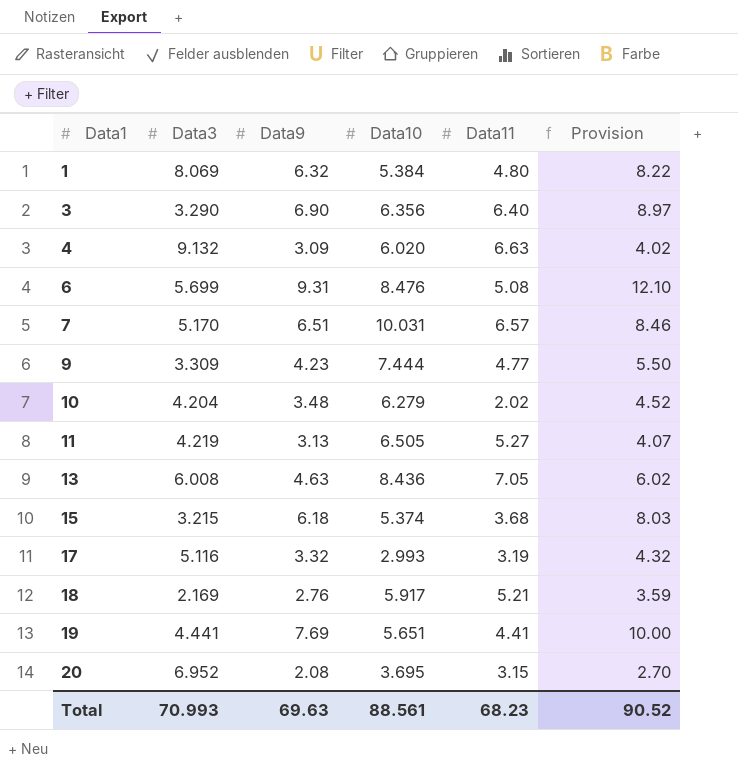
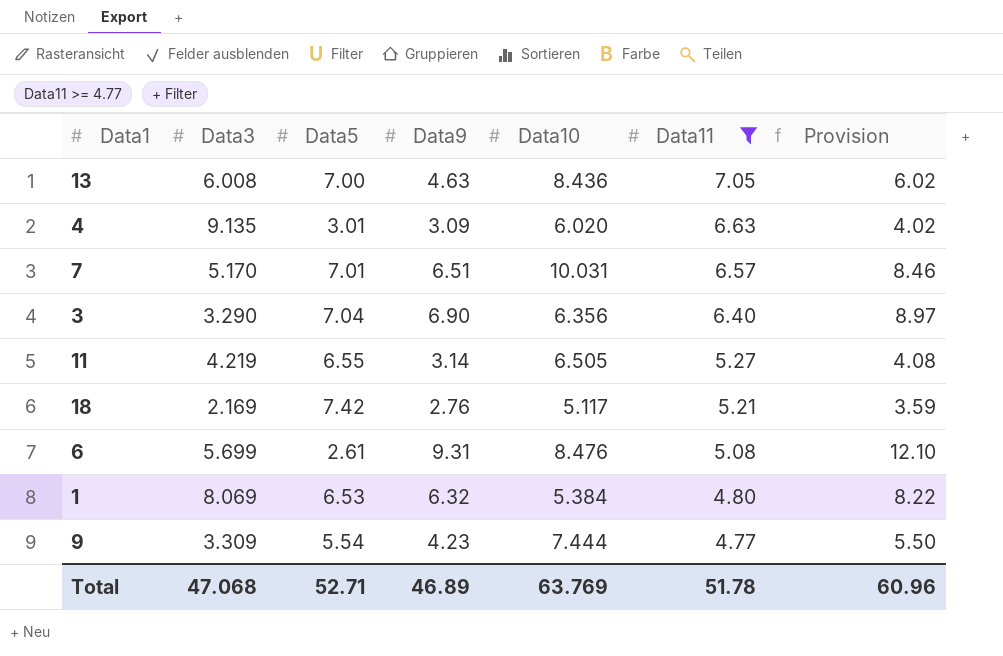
filter: none -> Data11 >= 4.77
row order: Data1 ascending -> Data11 descending
column Data5 | position: none -> 3
4 | Data3: 9.132 -> 9.135
11 | Data9: 3.13 -> 3.14
11 | Provision: 4.07 -> 4.08
18 | Data10: 5.917 -> 5.117
Total | Data3: 70.993 -> 47.068
Total | Data9: 69.63 -> 46.89
Total | Data10: 88.561 -> 63.769
Total | Data11: 68.23 -> 51.78
Total | Provision: 90.52 -> 60.96

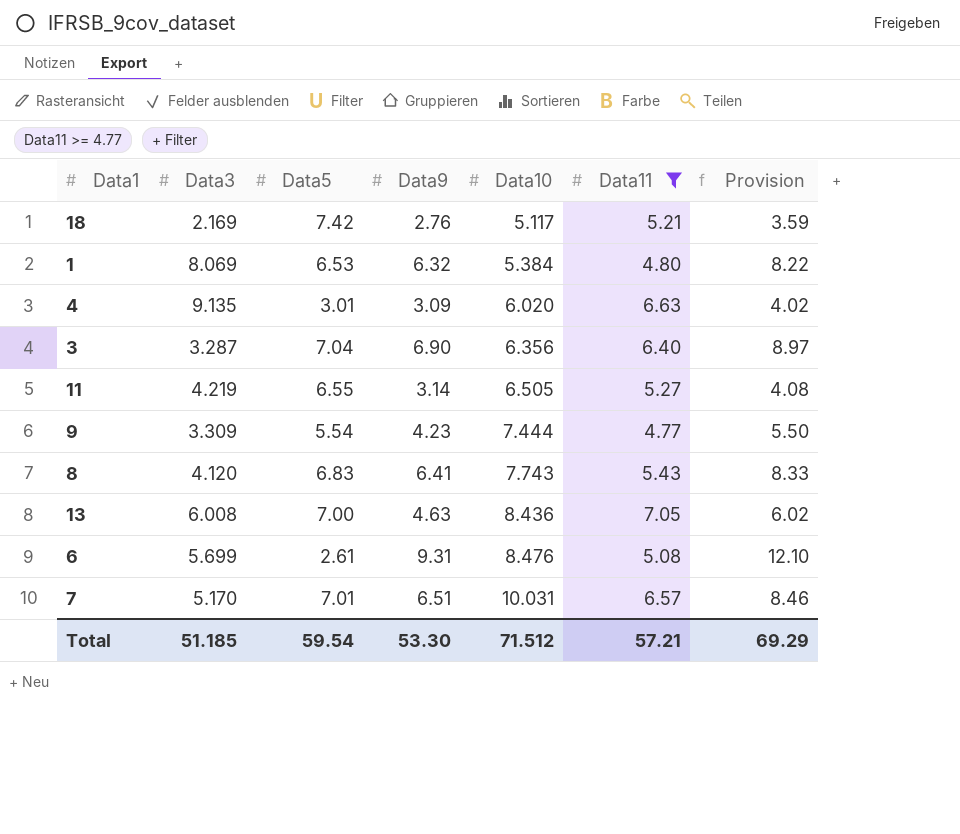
row order: Data11 descending -> Data10 ascending
3 | Data3: 3.290 -> 3.287
row 8: none -> 4.120 | 6.83 | 6.41 | 7.743 | 5.43 | 8.33
Total | Data3: 47.068 -> 51.185
Total | Data5: 52.71 -> 59.54
Total | Data9: 46.89 -> 53.30
Total | Data10: 63.769 -> 71.512
Total | Data11: 51.78 -> 57.21
Total | Provision: 60.96 -> 69.29

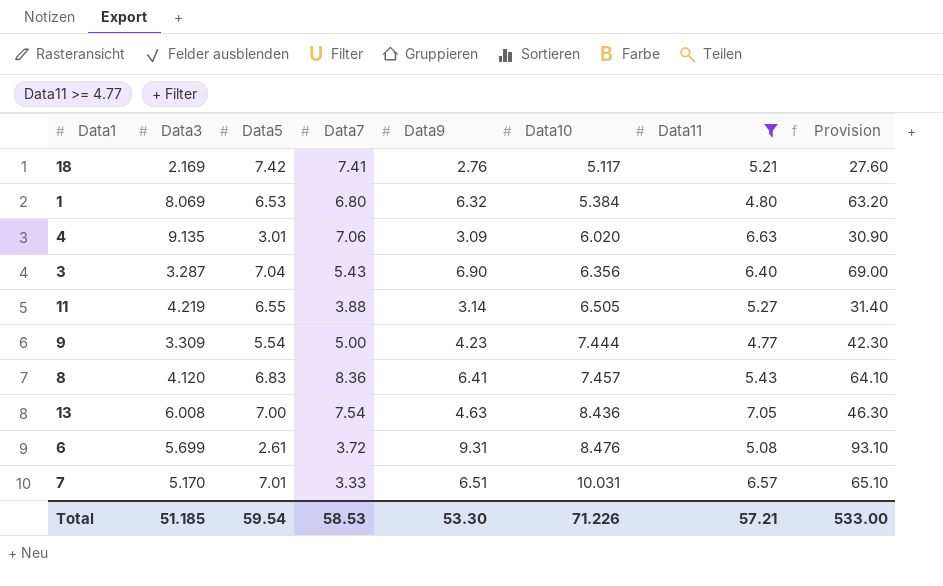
column Data7 | position: none -> 4
column Provision | formula: [Data9] * 1.3 -> [Data9] * 10
8 | Data10: 7.743 -> 7.457
Total | Data10: 71.512 -> 71.226
Total | Provision: 69.29 -> 533.00

